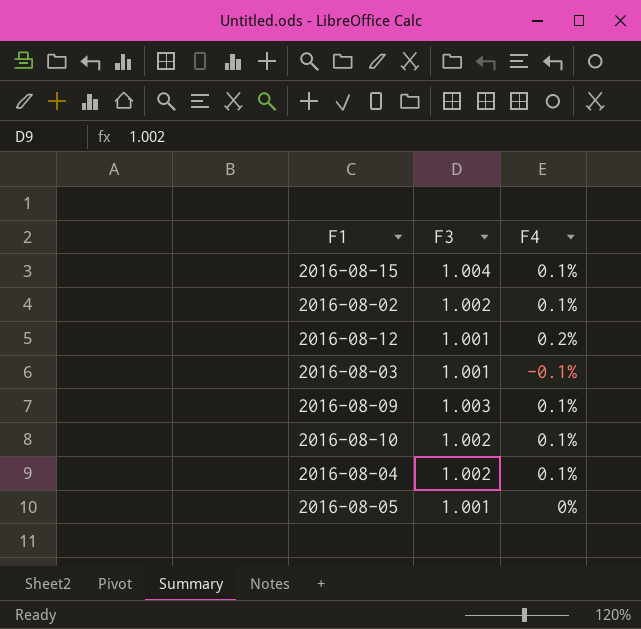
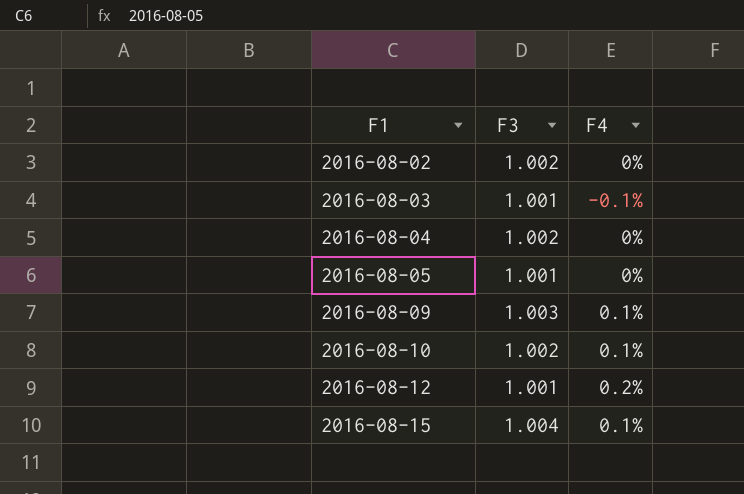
row order: none -> F1 ascending
2016-08-02 | F4: 0.1% -> 0%
2016-08-04 | F4: 0.1% -> 0%

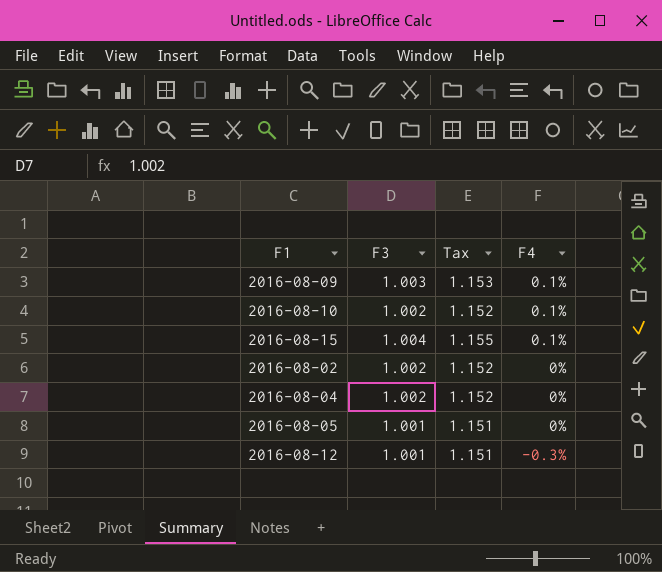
row order: F1 ascending -> F4 descending
column Tax | formula: none -> [F3] * 1.15
row 2016-08-03: 1.001 | -0.1% -> none
2016-08-12 | F4: 0.2% -> -0.3%

